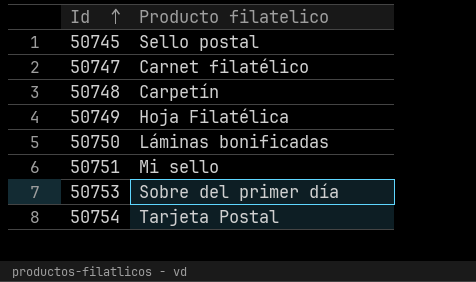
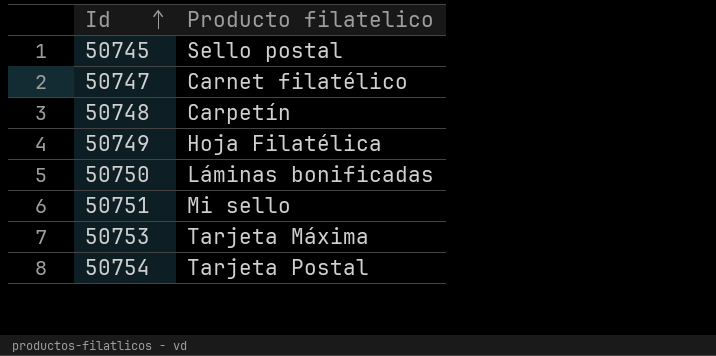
50753 | Producto filatelico: Sobre del primer día -> Tarjeta Máxima

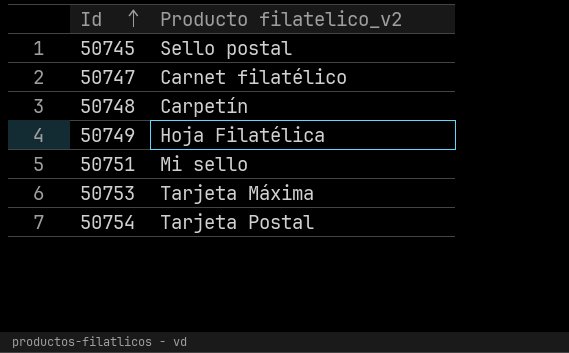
column name: Producto filatelico -> Producto filatelico_v2
row 50750: Láminas bonificadas -> none

